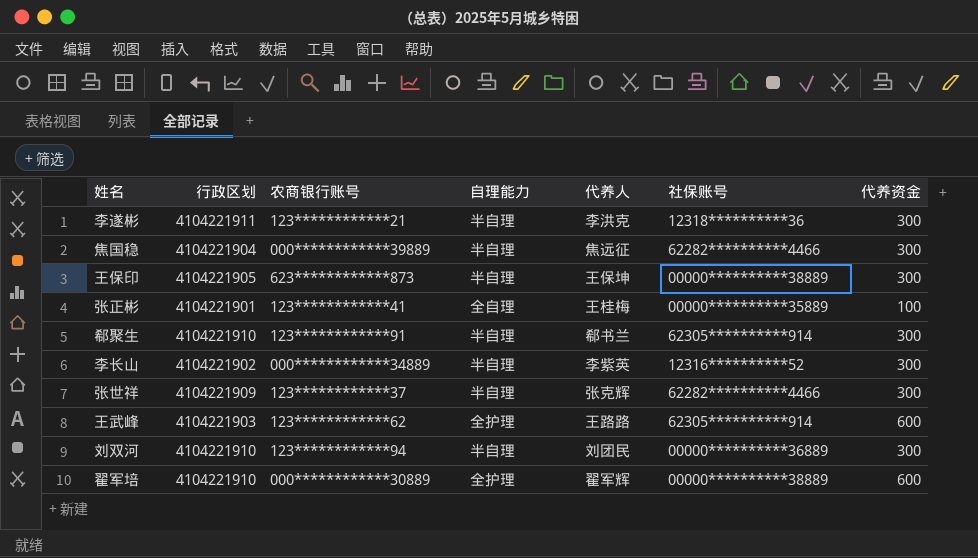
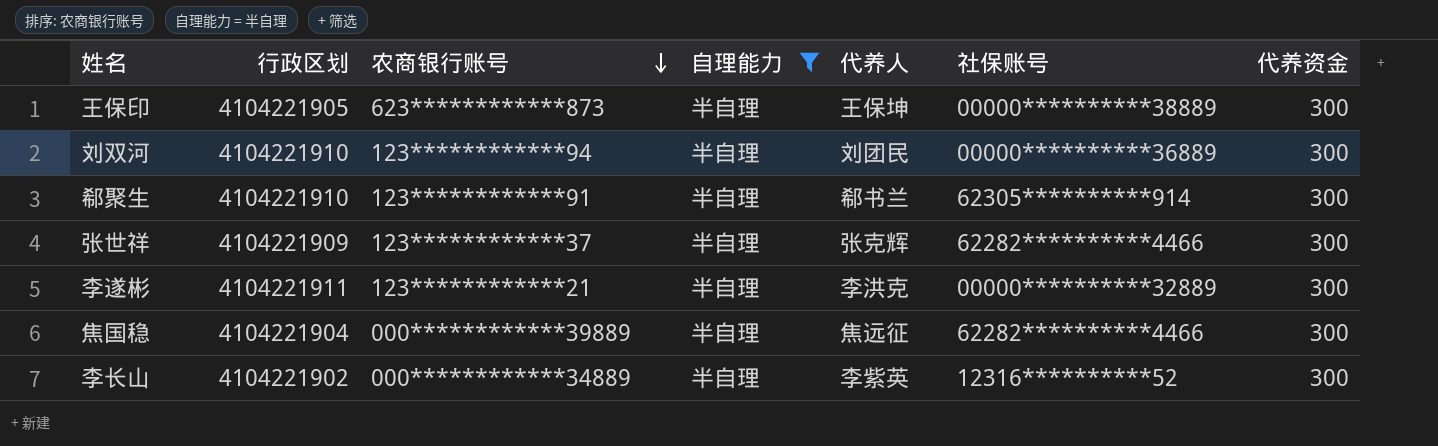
filter: none -> 自理能力 = 半自理
row order: none -> 农商银行账号 descending
李遂彬 | 社保账号: 12318**********36 -> 00000**********32889

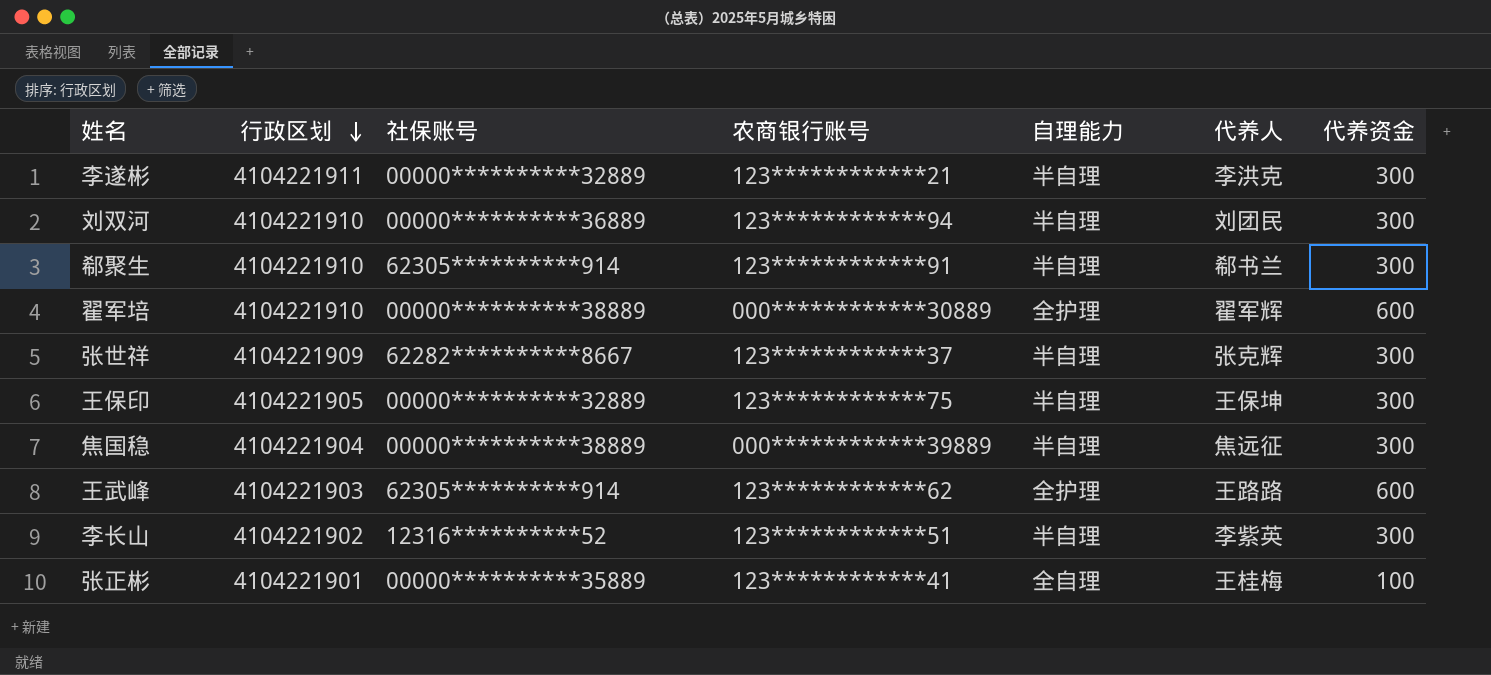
filter: 自理能力 = 半自理 -> none
row order: 农商银行账号 descending -> 行政区划 descending
column 社保账号 | position: 6 -> 3
张世祥 | 社保账号: 62282**********4466 -> 62282**********8667
王保印 | 社保账号: 00000**********38889 -> 00000**********32889
王保印 | 农商银行账号: 623************873 -> 123************75
焦国稳 | 社保账号: 62282**********4466 -> 00000**********38889
李长山 | 农商银行账号: 000************34889 -> 123************51

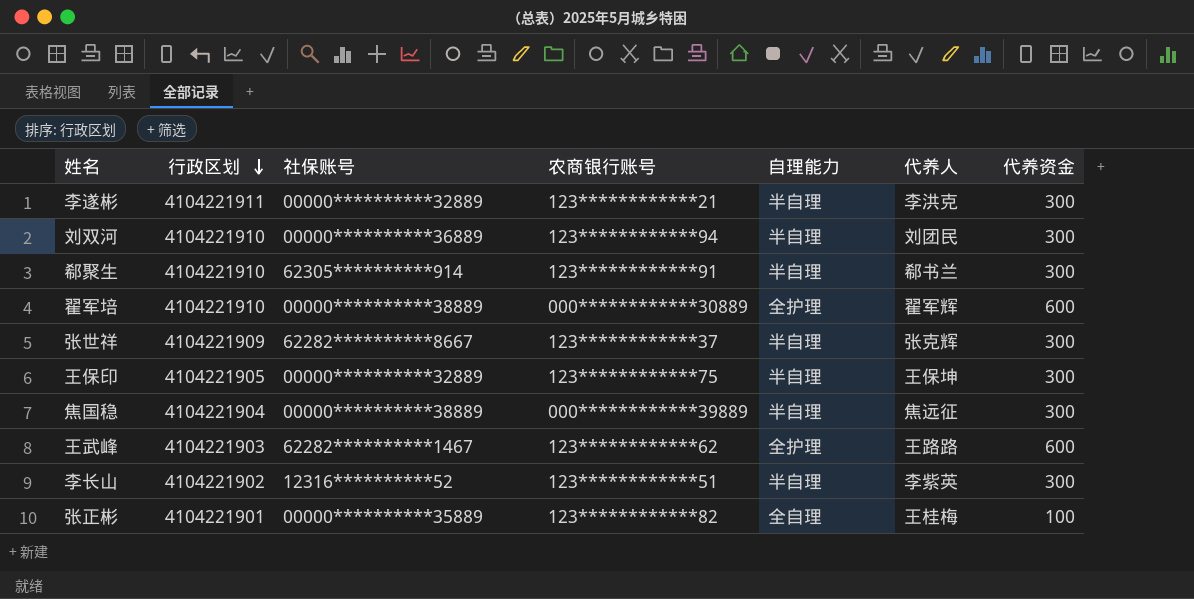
王武峰 | 社保账号: 62305**********914 -> 62282**********1467
张正彬 | 农商银行账号: 123************41 -> 123************82

